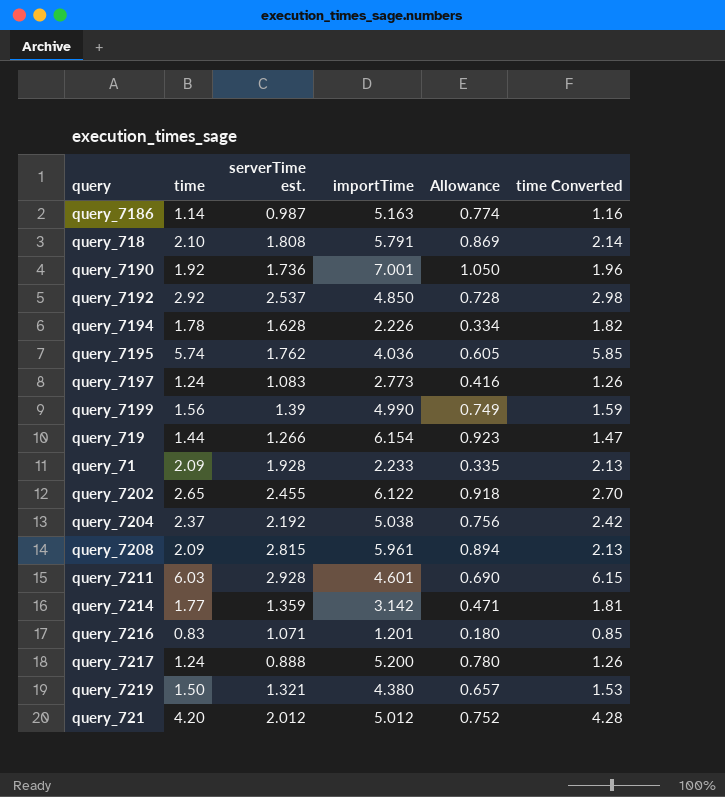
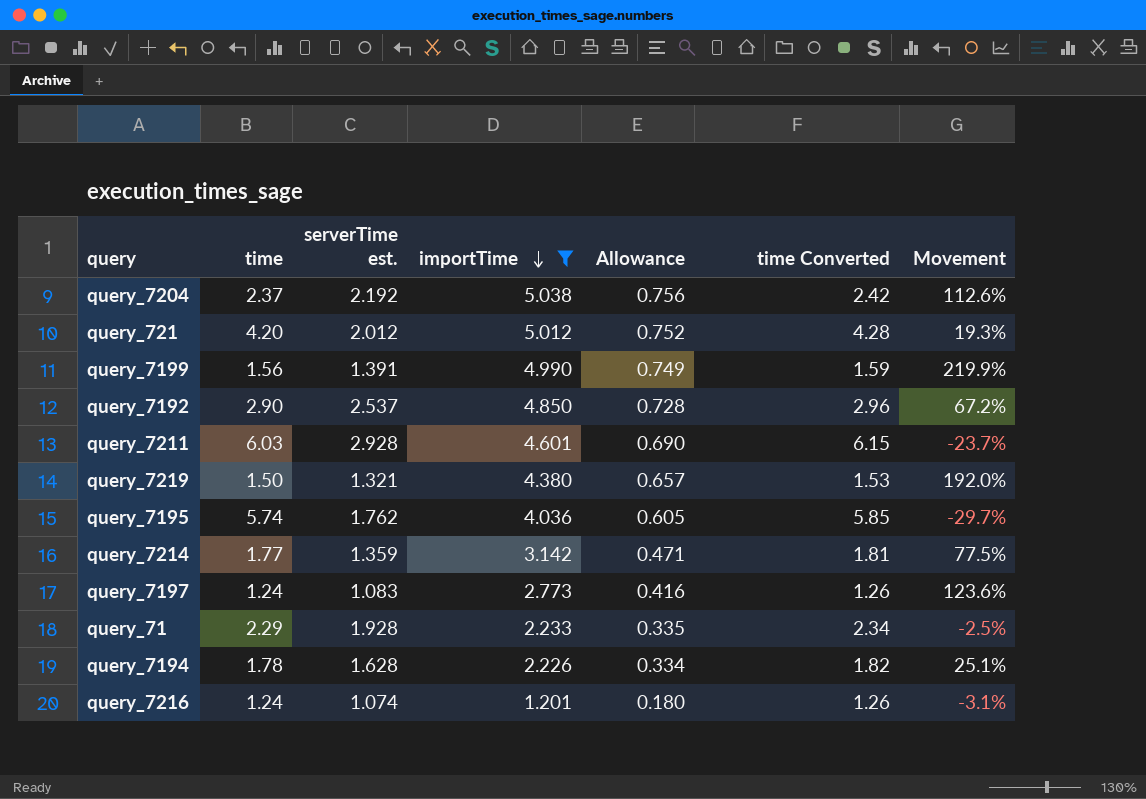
filter: none -> importTime <= 5.038
row order: none -> importTime descending
column Movement | formula: none -> ([importTime] - [time]) / [time]
query_7199 | serverTime est.: 1.39 -> 1.391
query_7192 | time: 2.92 -> 2.90
query_7192 | time Converted: 2.98 -> 2.96
query_71 | time: 2.09 -> 2.29
query_71 | time Converted: 2.13 -> 2.34
query_7216 | time: 0.83 -> 1.24
query_7216 | serverTime est.: 1.071 -> 1.074
query_7216 | time Converted: 0.85 -> 1.26

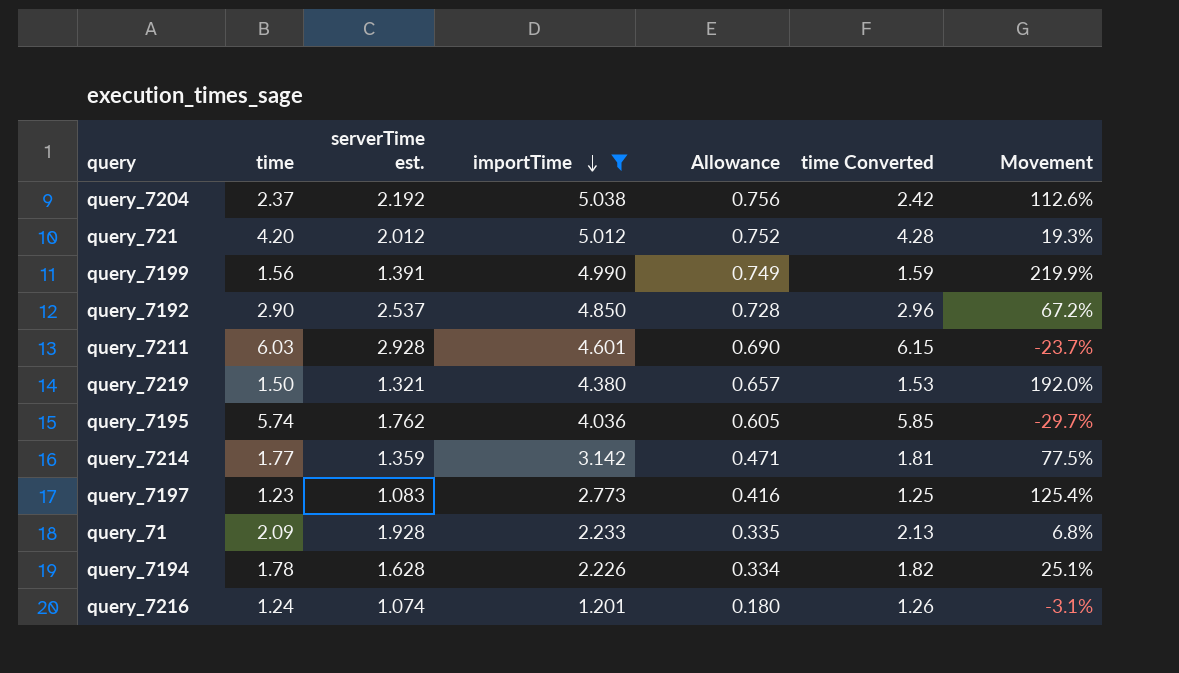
query_7197 | time: 1.24 -> 1.23
query_7197 | time Converted: 1.26 -> 1.25
query_7197 | Movement: 123.6% -> 125.4%
query_71 | time: 2.29 -> 2.09
query_71 | time Converted: 2.34 -> 2.13
query_71 | Movement: -2.5% -> 6.8%

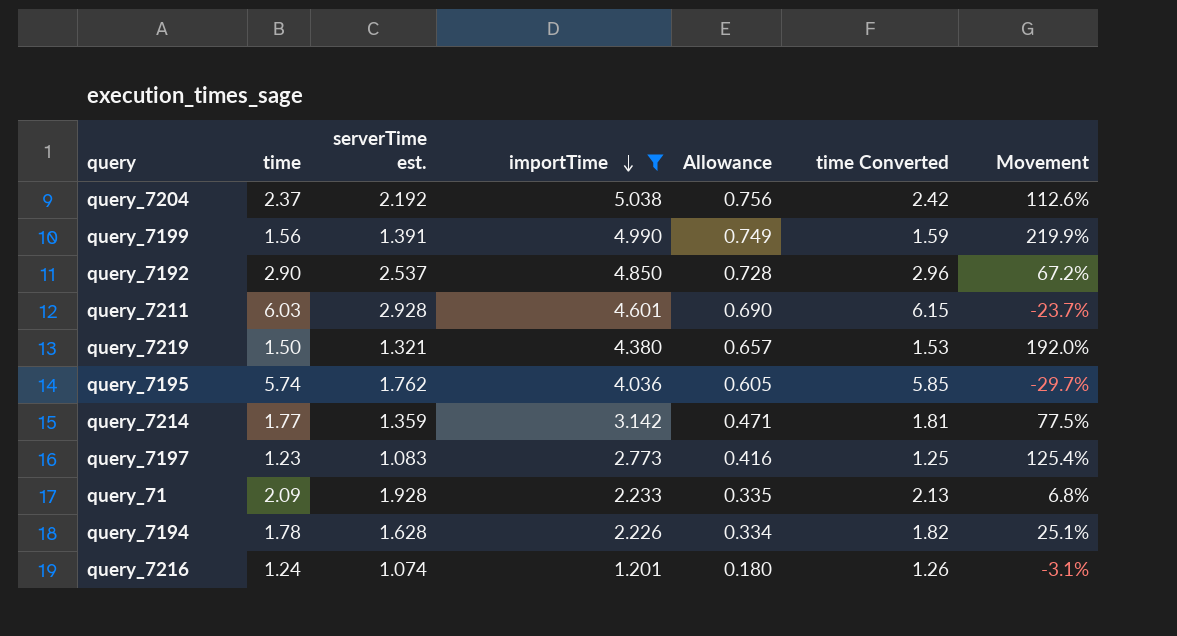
row query_721: 4.20 | 2.012 | 5.012 | 0.752 | 4.28 | 19.3% -> none

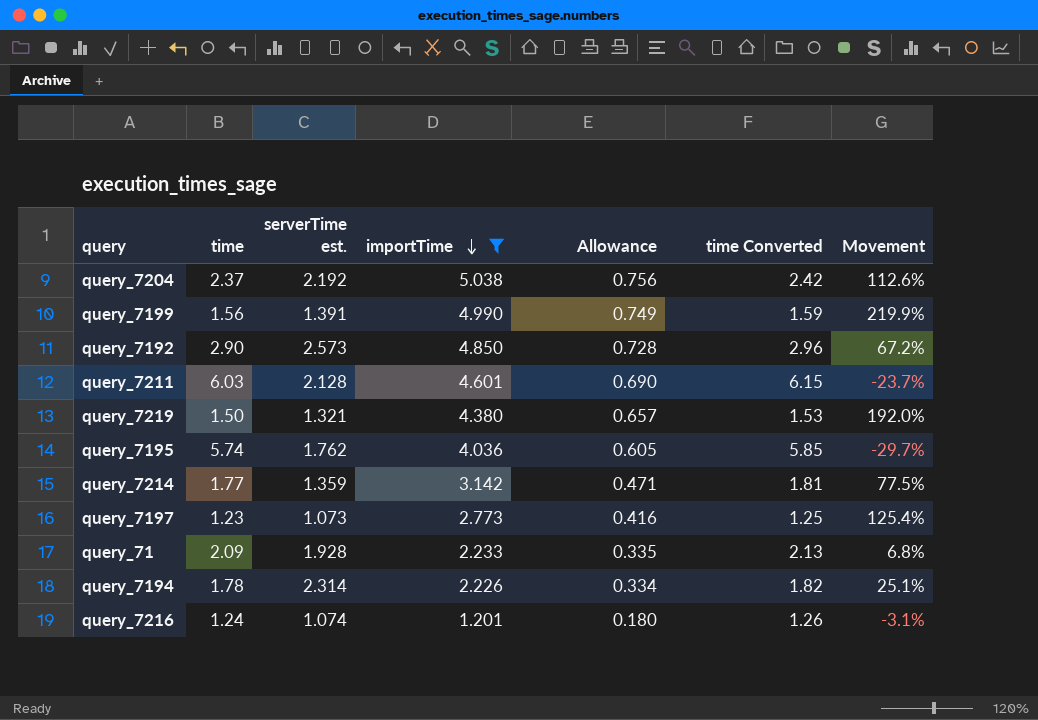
query_7192 | serverTime est.: 2.537 -> 2.573
query_7211 | serverTime est.: 2.928 -> 2.128
query_7197 | serverTime est.: 1.083 -> 1.073
query_7194 | serverTime est.: 1.628 -> 2.314

